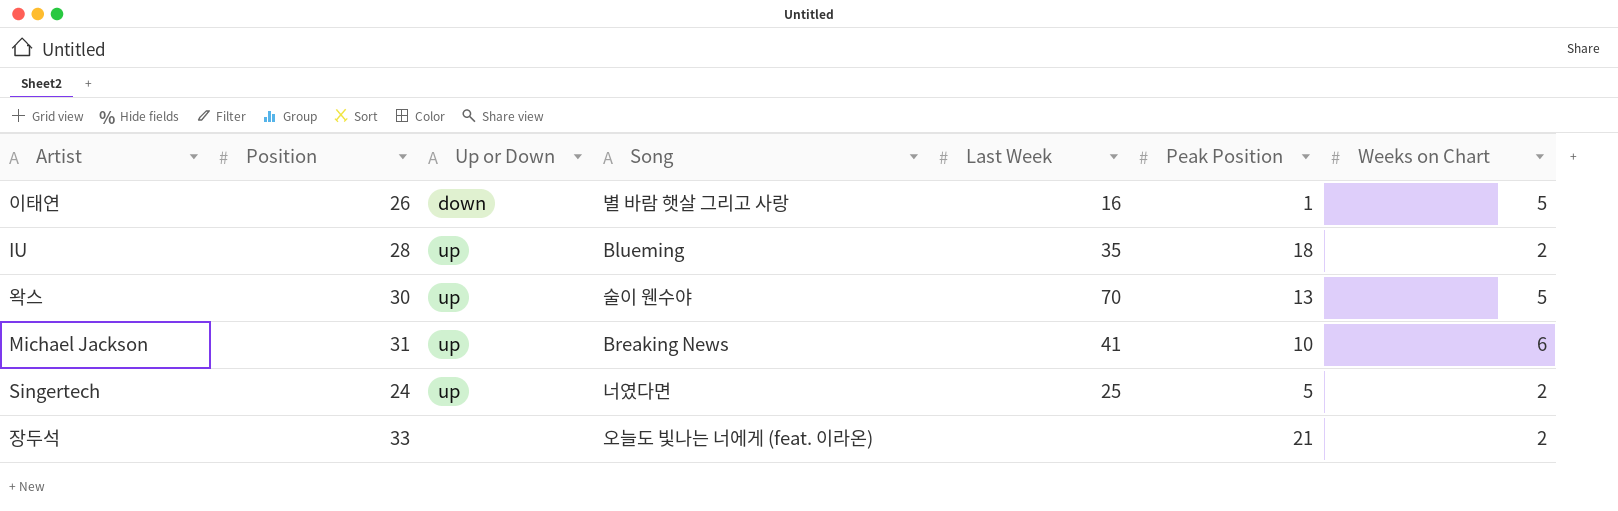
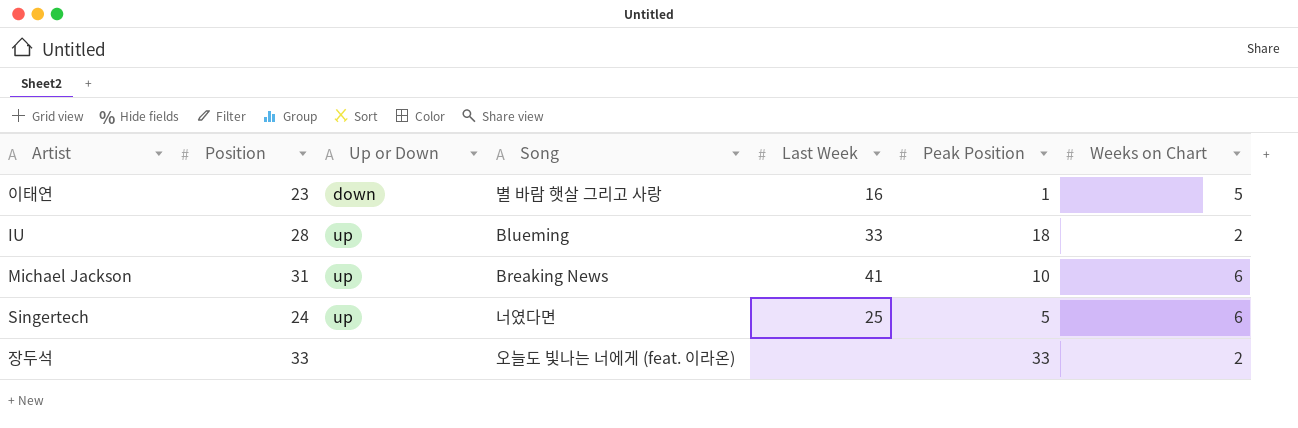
row 왁스: 30 | up | 술이 웬수야 | 70 | 13 | 5 -> none
이태연 | Position: 26 -> 23
IU | Last Week: 35 -> 33
Singertech | Weeks on Chart: 2 -> 6
장두석 | Peak Position: 21 -> 33

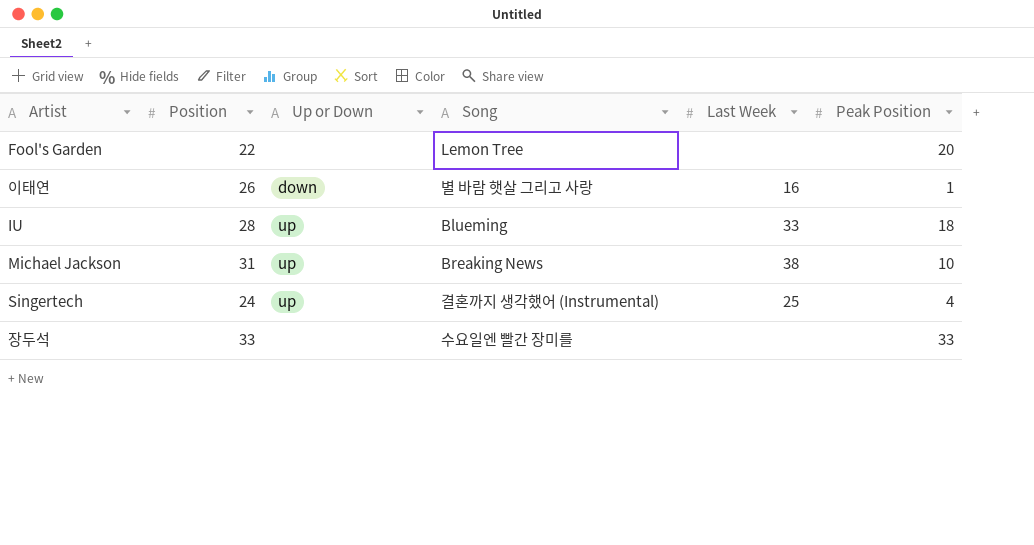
column Weeks on Chart | position: 7 -> none
row Fool's Garden: none -> 22 | none | Lemon Tree | none | 20
이태연 | Position: 23 -> 26
Michael Jackson | Last Week: 41 -> 38
Singertech | Song: 너였다면 -> 결혼까지 생각했어 (Instrumental)
Singertech | Peak Position: 5 -> 4
장두석 | Song: 오늘도 빛나는 너에게 (feat. 이라온) -> 수요일엔 빨간 장미를

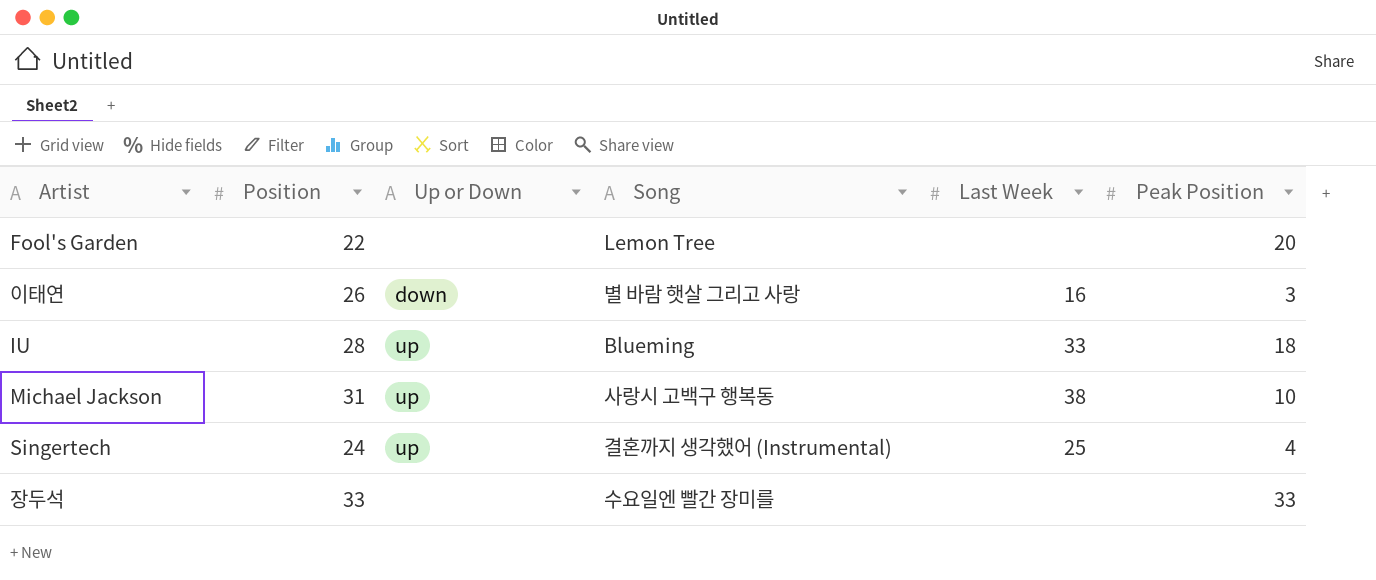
이태연 | Peak Position: 1 -> 3
Michael Jackson | Song: Breaking News -> 사랑시 고백구 행복동

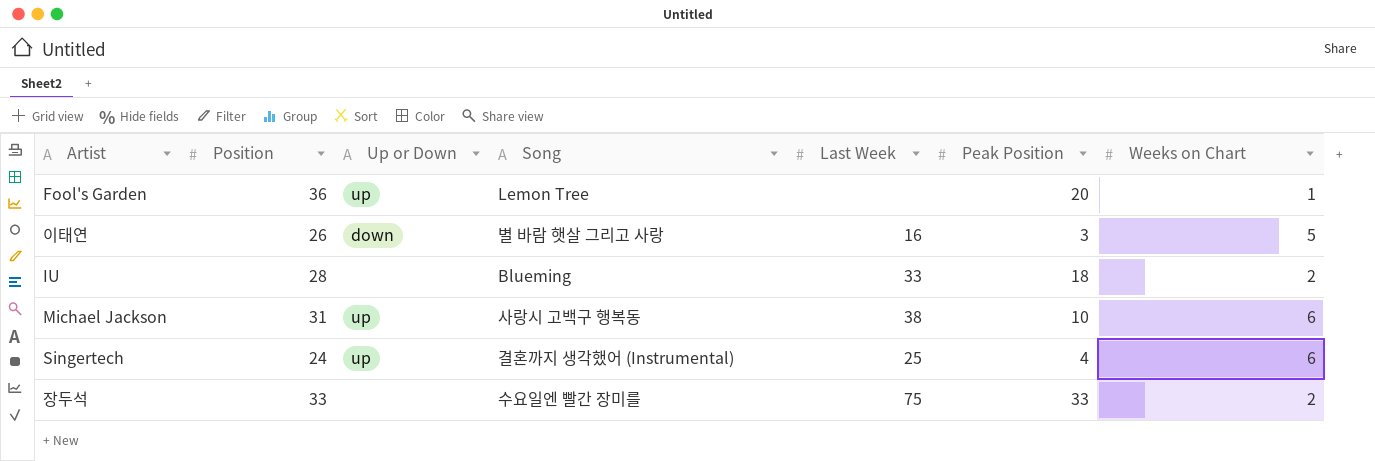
column Weeks on Chart | position: none -> 7
Fool's Garden | Position: 22 -> 36
Fool's Garden | Up or Down: none -> up
IU | Up or Down: up -> none
장두석 | Last Week: none -> 75

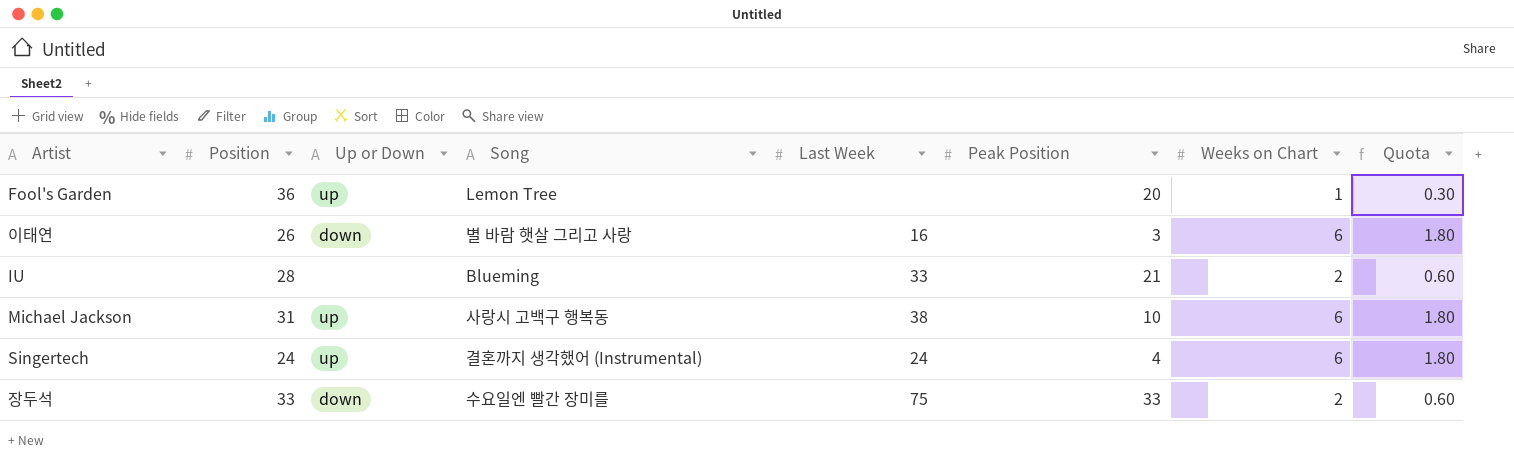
column Quota | formula: none -> [Weeks on Chart] * 0.3
이태연 | Weeks on Chart: 5 -> 6
IU | Peak Position: 18 -> 21
Singertech | Last Week: 25 -> 24
장두석 | Up or Down: none -> down

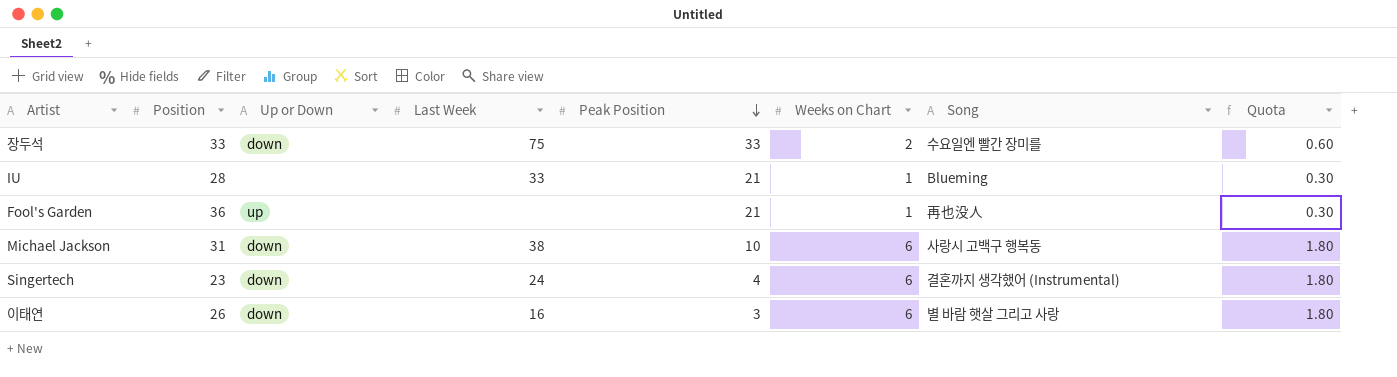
row order: none -> Peak Position descending
column Song | position: 4 -> 7
IU | Weeks on Chart: 2 -> 1
IU | Quota: 0.60 -> 0.30
Fool's Garden | Peak Position: 20 -> 21
Fool's Garden | Song: Lemon Tree -> 再也没人
Michael Jackson | Up or Down: up -> down
Singertech | Position: 24 -> 23
Singertech | Up or Down: up -> down

